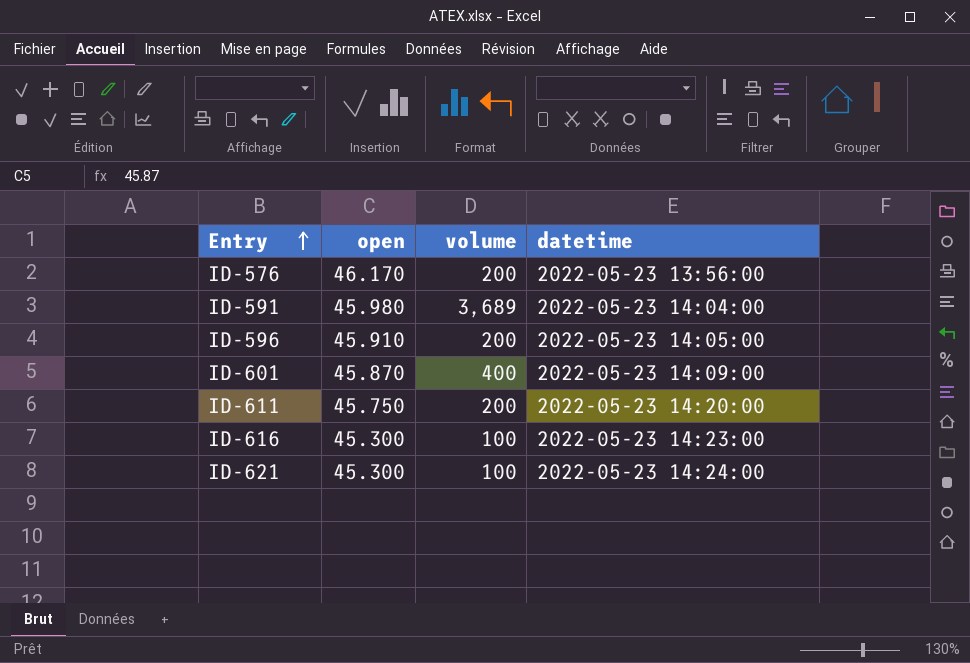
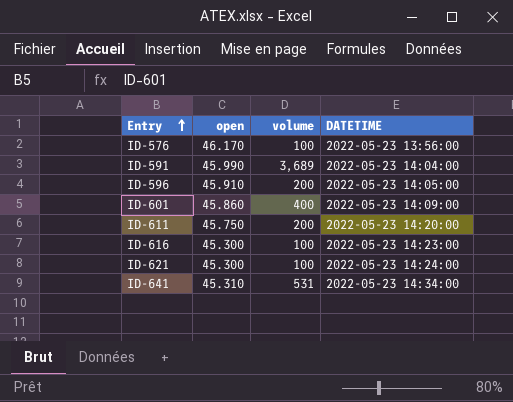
column name: datetime -> DATETIME
ID-576 | volume: 200 -> 100
ID-591 | open: 45.980 -> 45.990
ID-601 | open: 45.870 -> 45.860
row ID-641: none -> 45.310 | 531 | 2022-05-23 14:34:00

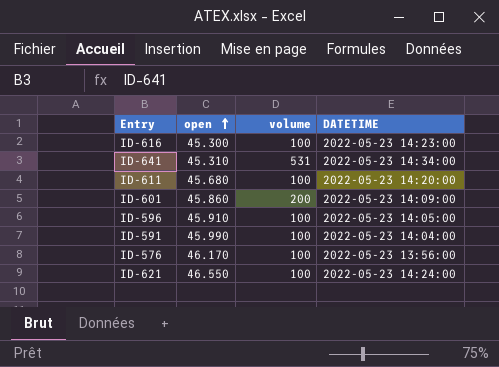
row order: Entry ascending -> open ascending
ID-611 | open: 45.750 -> 45.680
ID-611 | volume: 200 -> 100
ID-601 | volume: 400 -> 200
ID-596 | volume: 200 -> 100
ID-591 | volume: 3,689 -> 100
ID-621 | open: 45.300 -> 46.550

